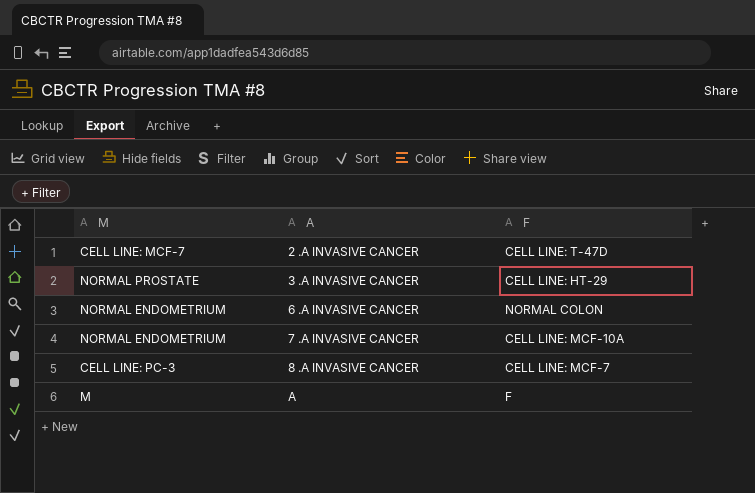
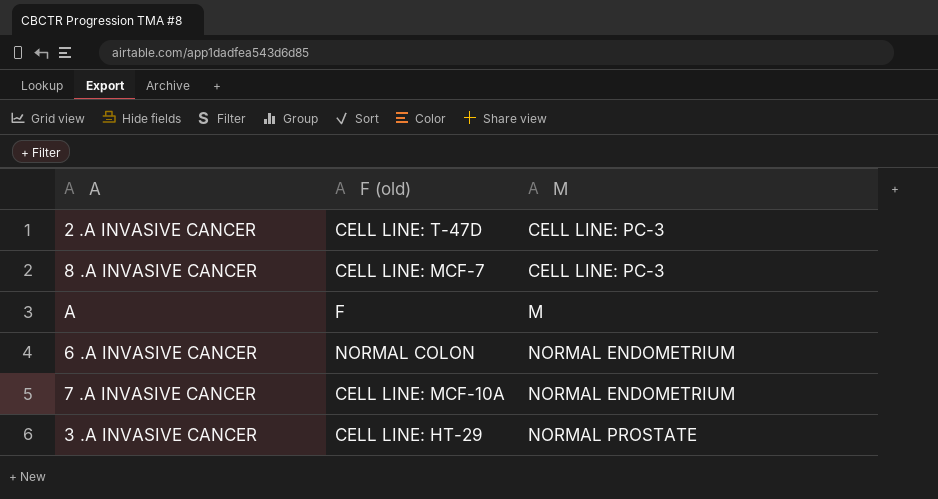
row order: A ascending -> M ascending
column name: F -> F (old)
column M | position: 1 -> 3
2 .A INVASIVE CANCER | M: CELL LINE: MCF-7 -> CELL LINE: PC-3

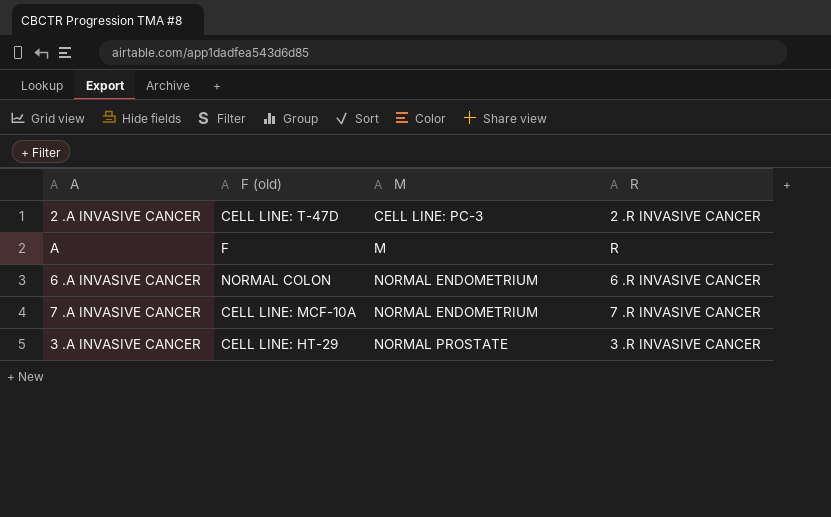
column R | position: none -> 4
row 8 .A INVASIVE CANCER: CELL LINE: MCF-7 | CELL LINE: PC-3 -> none

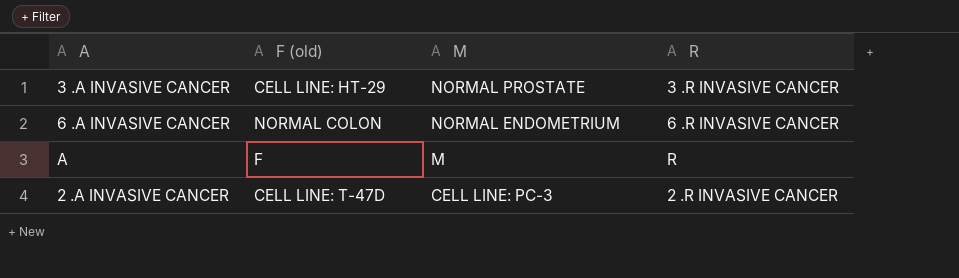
row order: M ascending -> M descending
row 7 .A INVASIVE CANCER: CELL LINE: MCF-10A | NORMAL ENDOMETRIUM | 7 .R INVASIVE CANCER -> none

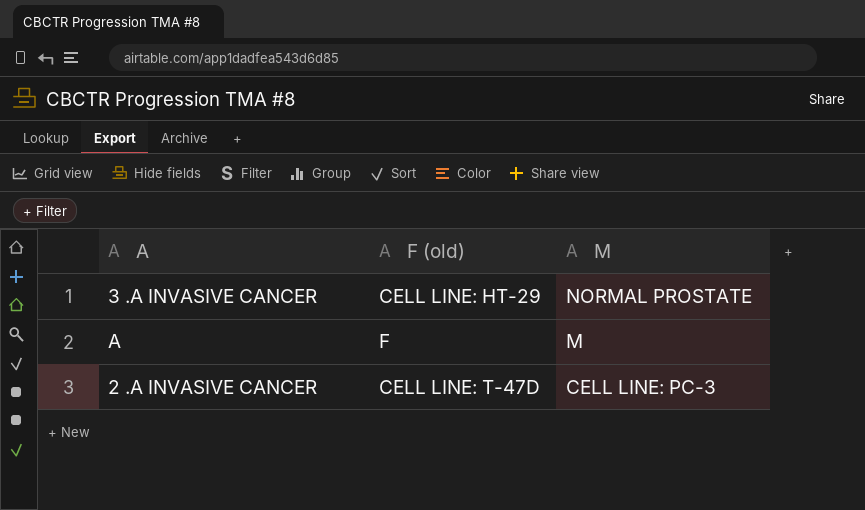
column R | position: 4 -> none
row 6 .A INVASIVE CANCER: NORMAL COLON | NORMAL ENDOMETRIUM | 6 .R INVASIVE CANCER -> none

